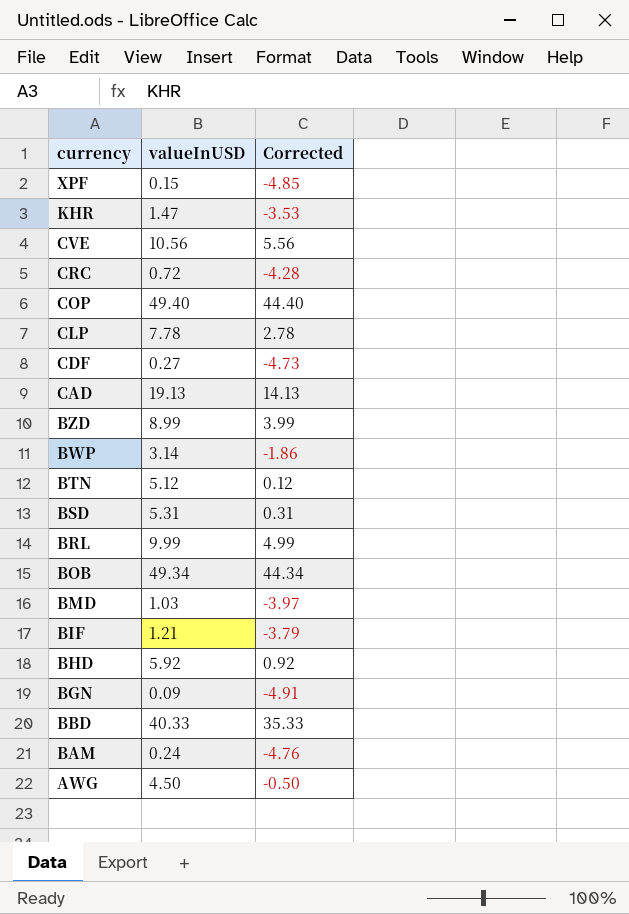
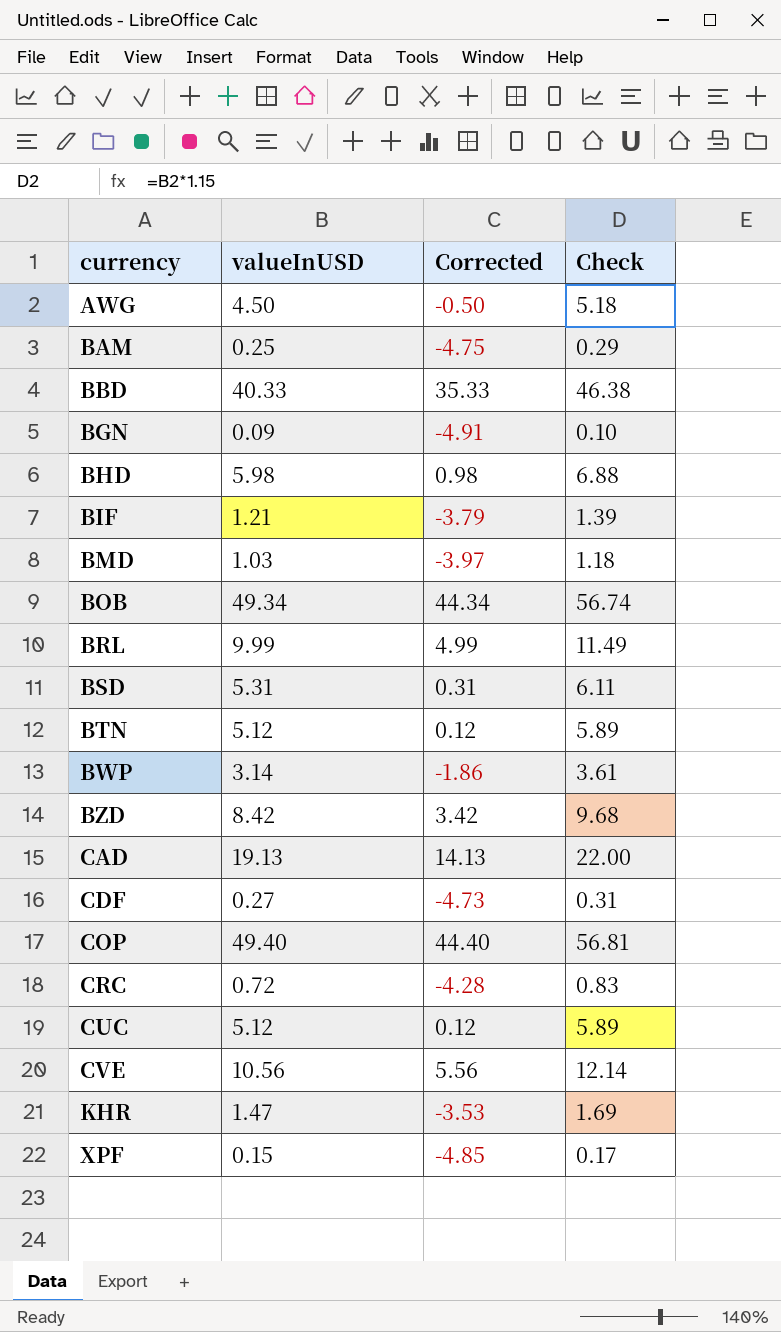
row order: currency descending -> currency ascending
column Check | formula: none -> [valueInUSD] * 1.15
row CLP: 7.78 | 2.78 -> none
BAM | valueInUSD: 0.24 -> 0.25
BAM | Corrected: -4.76 -> -4.75
BHD | valueInUSD: 5.92 -> 5.98
BHD | Corrected: 0.92 -> 0.98
BZD | valueInUSD: 8.99 -> 8.42
BZD | Corrected: 3.99 -> 3.42
row CUC: none -> 5.12 | 0.12 | 5.89

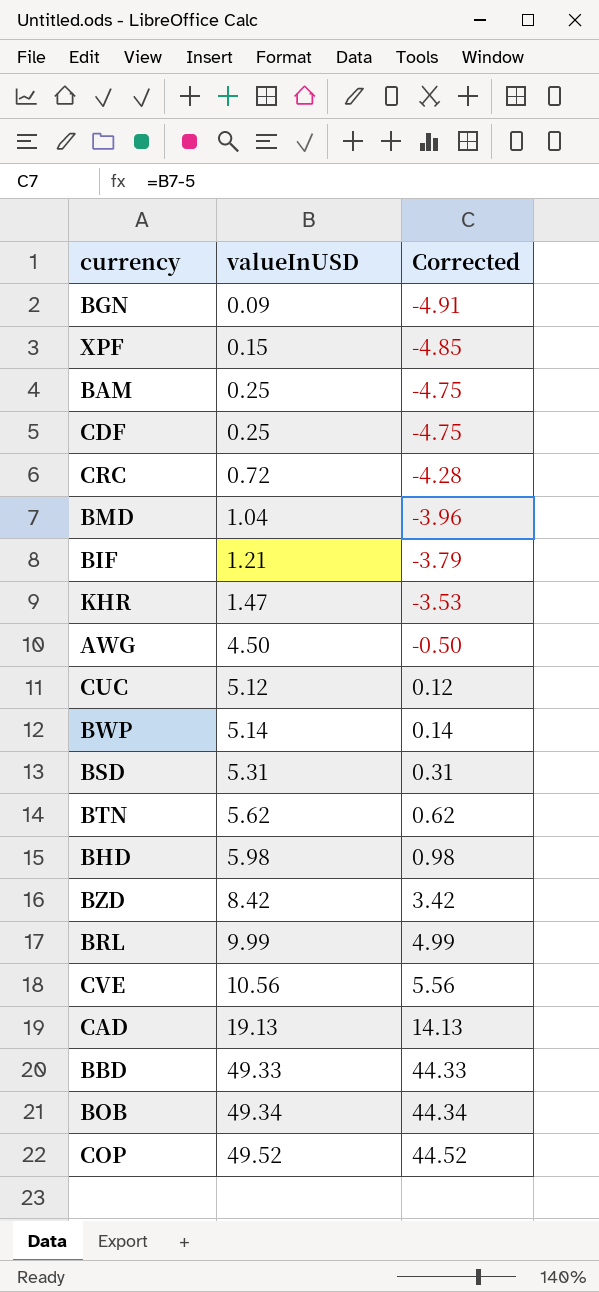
row order: currency ascending -> valueInUSD ascending
column Check | formula: [valueInUSD] * 1.15 -> none
CDF | valueInUSD: 0.27 -> 0.25
CDF | Corrected: -4.73 -> -4.75
BMD | valueInUSD: 1.03 -> 1.04
BMD | Corrected: -3.97 -> -3.96
BWP | valueInUSD: 3.14 -> 5.14
BWP | Corrected: -1.86 -> 0.14
BTN | valueInUSD: 5.12 -> 5.62
BTN | Corrected: 0.12 -> 0.62
BBD | valueInUSD: 40.33 -> 49.33
BBD | Corrected: 35.33 -> 44.33
COP | valueInUSD: 49.40 -> 49.52
COP | Corrected: 44.40 -> 44.52

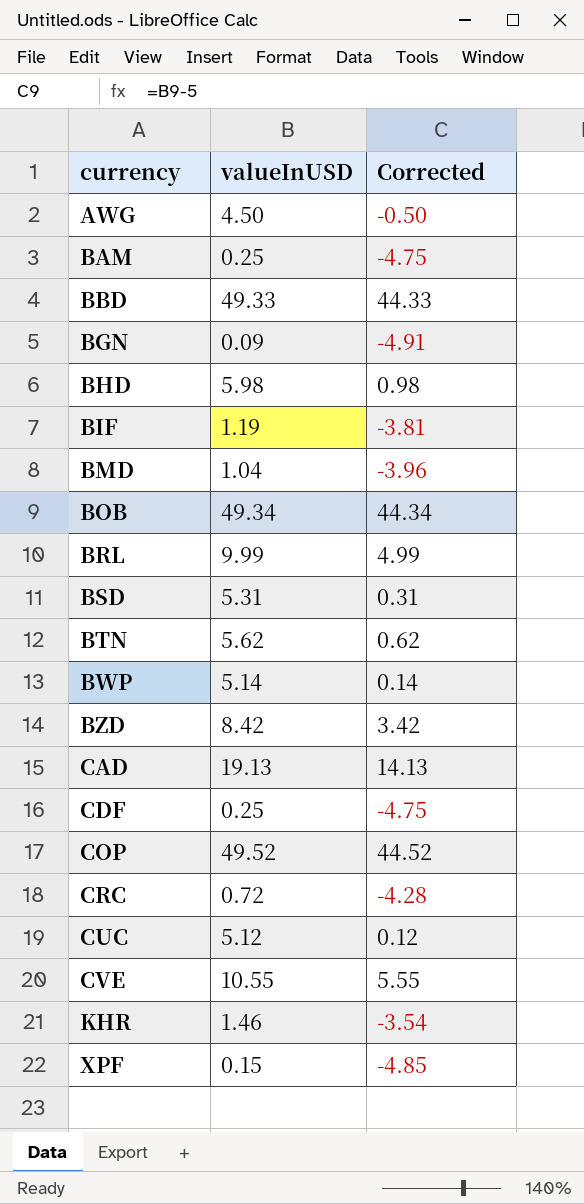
row order: valueInUSD ascending -> currency ascending
BIF | valueInUSD: 1.21 -> 1.19
BIF | Corrected: -3.79 -> -3.81
CVE | valueInUSD: 10.56 -> 10.55
CVE | Corrected: 5.56 -> 5.55
KHR | valueInUSD: 1.47 -> 1.46
KHR | Corrected: -3.53 -> -3.54

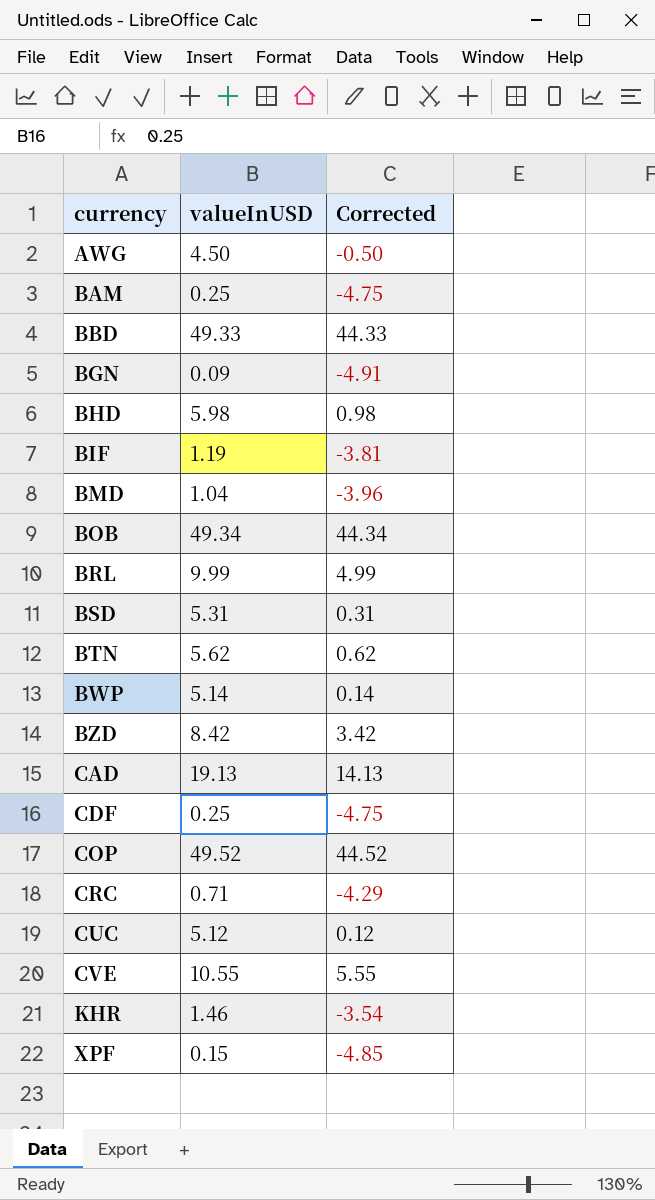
CRC | valueInUSD: 0.72 -> 0.71
CRC | Corrected: -4.28 -> -4.29

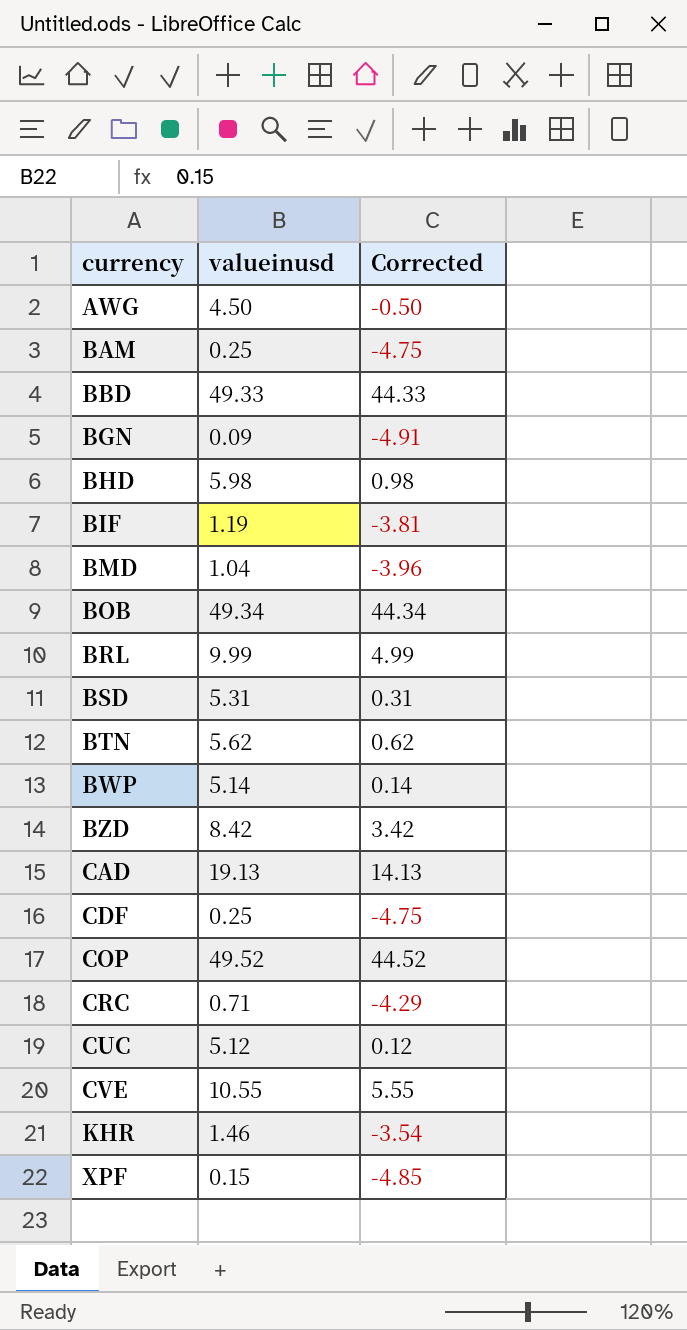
column name: valueInUSD -> valueinusd

